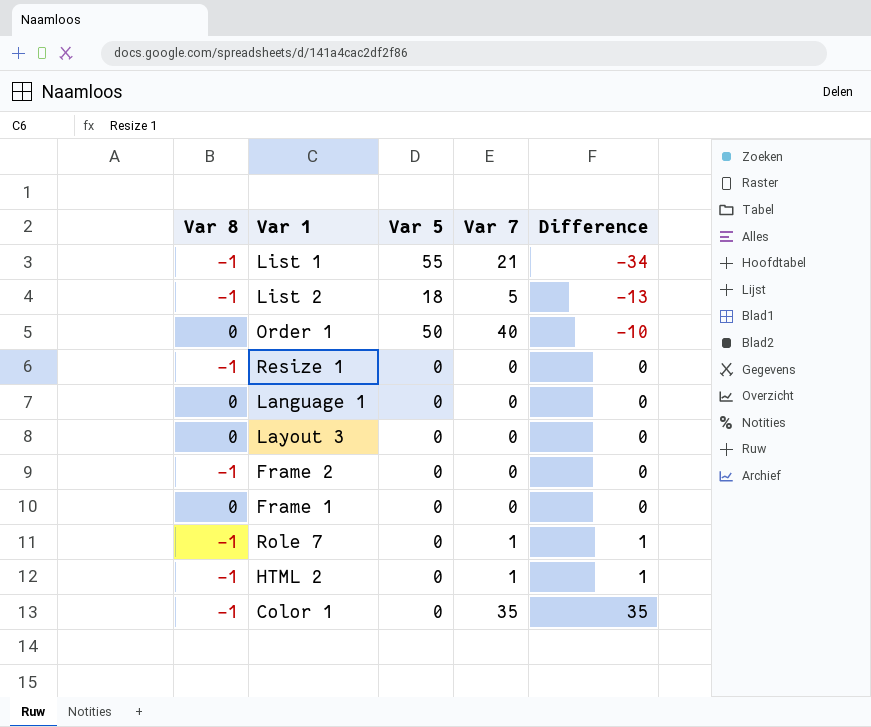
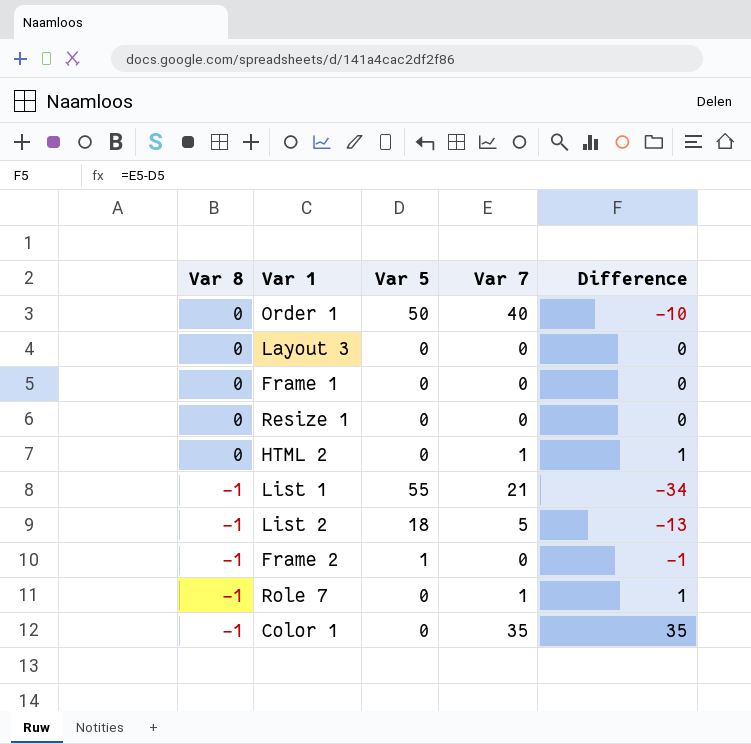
row order: Difference ascending -> Var 8 descending
row Language 1: 0 | 0 | 0 | 0 -> none
Resize 1 | Var 8: -1 -> 0
HTML 2 | Var 8: -1 -> 0
Frame 2 | Var 5: 0 -> 1
Frame 2 | Difference: 0 -> -1

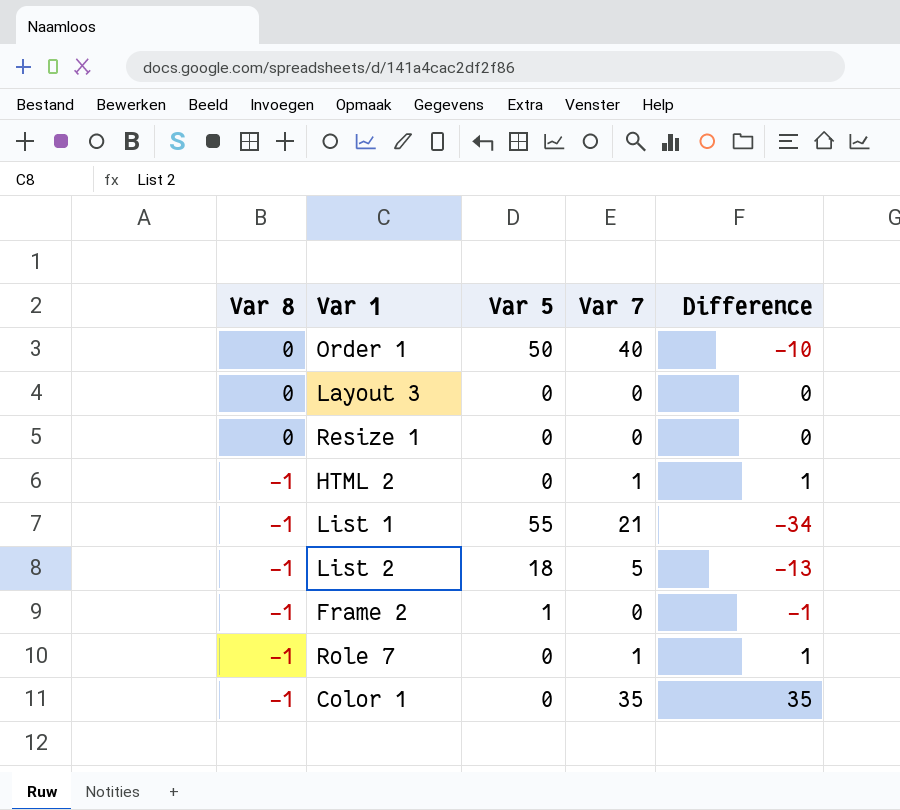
row Frame 1: 0 | 0 | 0 | 0 -> none
HTML 2 | Var 8: 0 -> -1

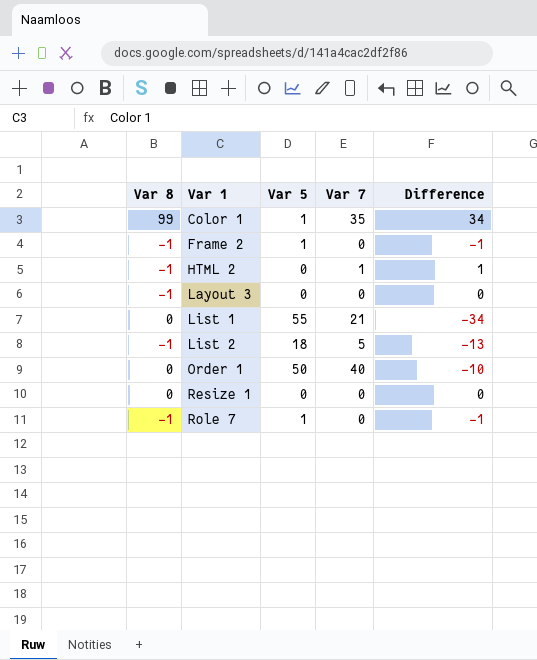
row order: Var 8 descending -> Var 1 ascending
Color 1 | Var 8: -1 -> 99
Color 1 | Var 5: 0 -> 1
Color 1 | Difference: 35 -> 34
Layout 3 | Var 8: 0 -> -1
List 1 | Var 8: -1 -> 0
Role 7 | Var 5: 0 -> 1
Role 7 | Var 7: 1 -> 0
Role 7 | Difference: 1 -> -1

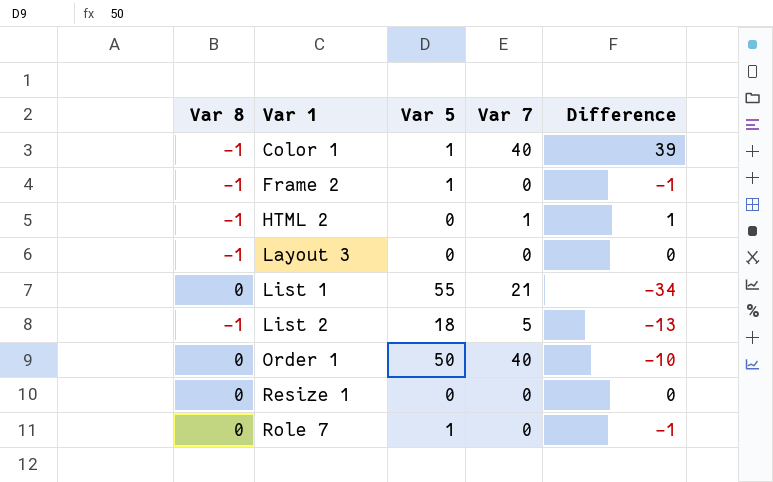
Color 1 | Var 8: 99 -> -1
Color 1 | Var 7: 35 -> 40
Color 1 | Difference: 34 -> 39
Role 7 | Var 8: -1 -> 0

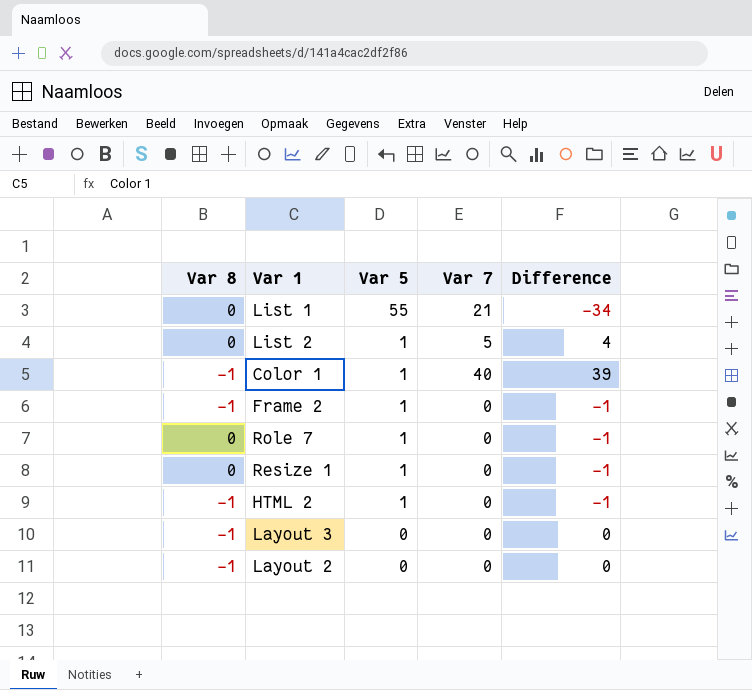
row order: Var 1 ascending -> Var 5 descending
row Order 1: 0 | 50 | 40 | -10 -> none
List 2 | Var 8: -1 -> 0
List 2 | Var 5: 18 -> 1
List 2 | Difference: -13 -> 4
Resize 1 | Var 5: 0 -> 1
Resize 1 | Difference: 0 -> -1
HTML 2 | Var 5: 0 -> 1
HTML 2 | Var 7: 1 -> 0
HTML 2 | Difference: 1 -> -1
row Layout 2: none -> -1 | 0 | 0 | 0

